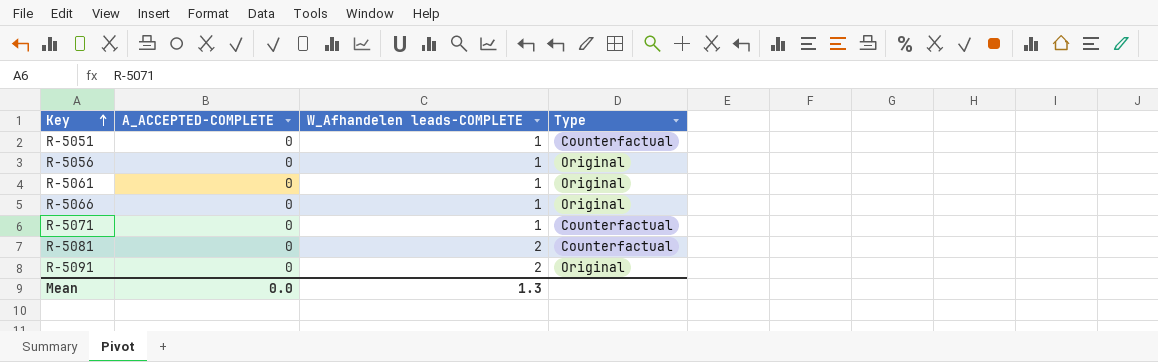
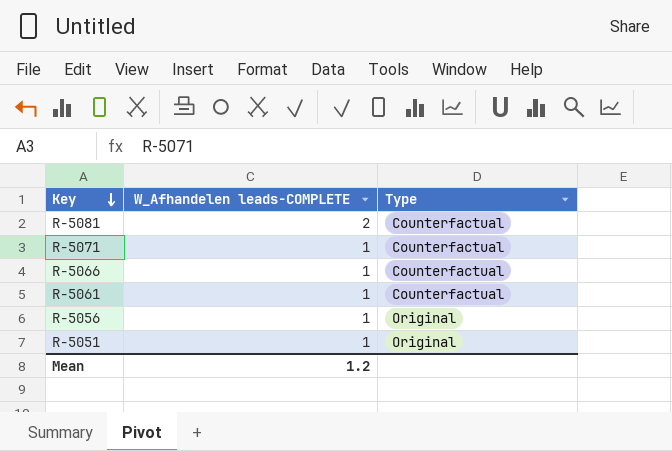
row order: Key ascending -> Key descending
column A_ACCEPTED-COMPLETE | position: 2 -> none
row R-5091: 0 | 2 | Original -> none
R-5066 | Type: Original -> Counterfactual
R-5061 | Type: Original -> Counterfactual
R-5051 | Type: Counterfactual -> Original
Mean | W_Afhandelen leads-COMPLETE: 1.3 -> 1.2

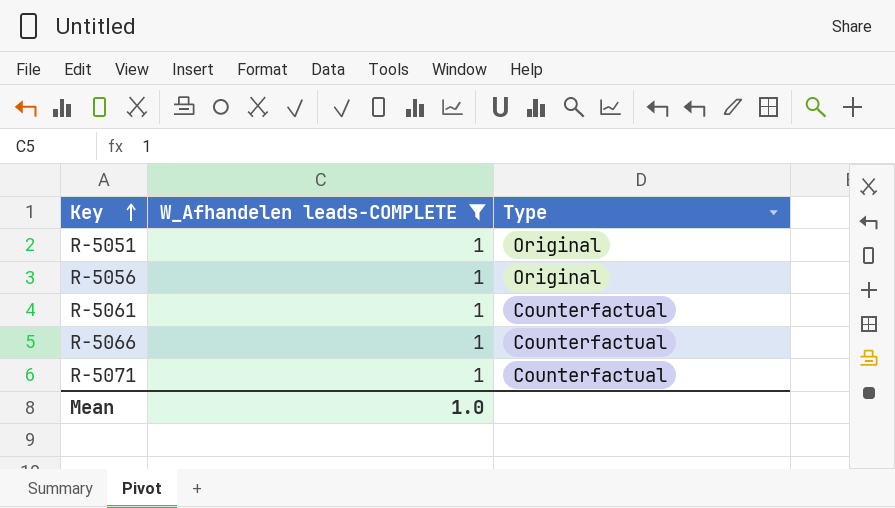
filter: none -> W_Afhandelen leads-COMPLETE = 1
row order: Key descending -> Key ascending
Mean | W_Afhandelen leads-COMPLETE: 1.2 -> 1.0

